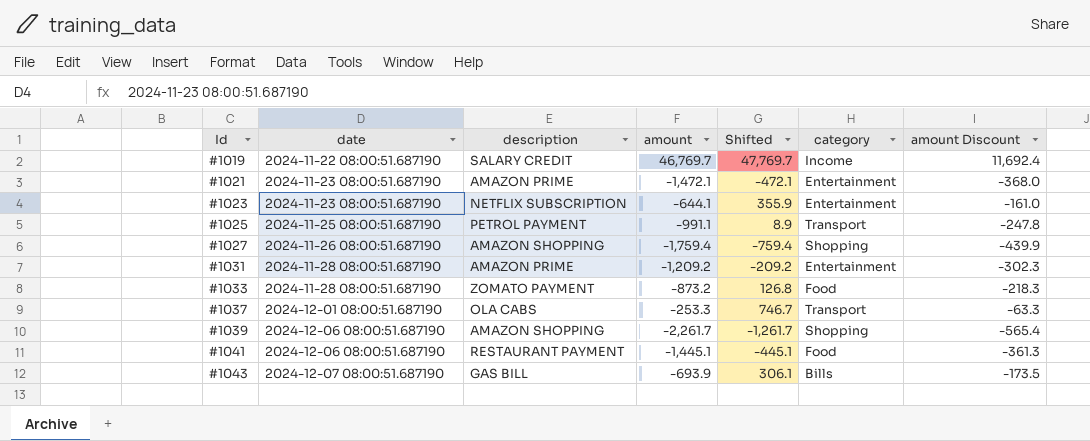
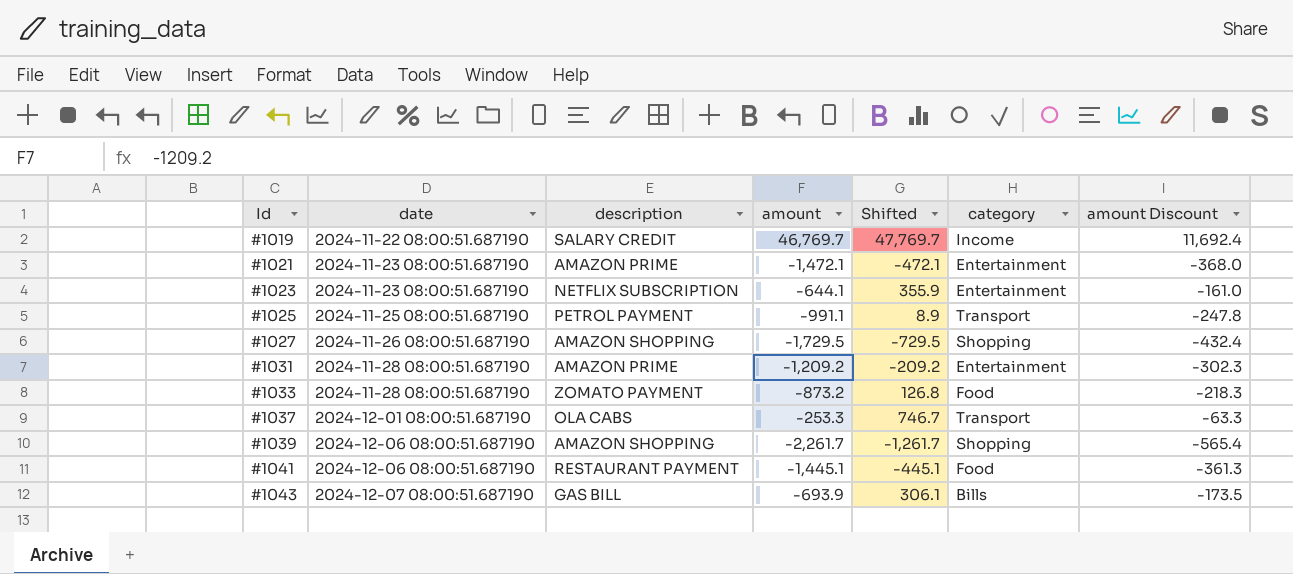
#1027 | amount: -1,759.4 -> -1,729.5
#1027 | Shifted: -759.4 -> -729.5
#1027 | amount Discount: -439.9 -> -432.4

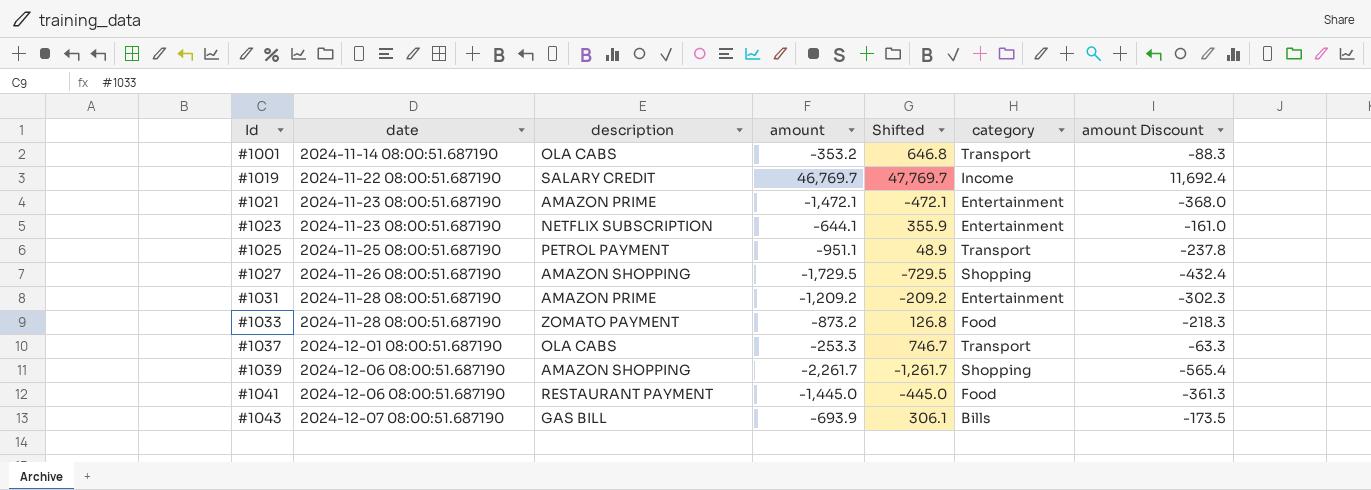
row #1001: none -> 2024-11-14 08:00:51.687190 | OLA CABS | -353.2 | 646.8 | Transport | -88.3
#1025 | amount: -991.1 -> -951.1
#1025 | Shifted: 8.9 -> 48.9
#1025 | amount Discount: -247.8 -> -237.8
#1041 | amount: -1,445.1 -> -1,445.0
#1041 | Shifted: -445.1 -> -445.0

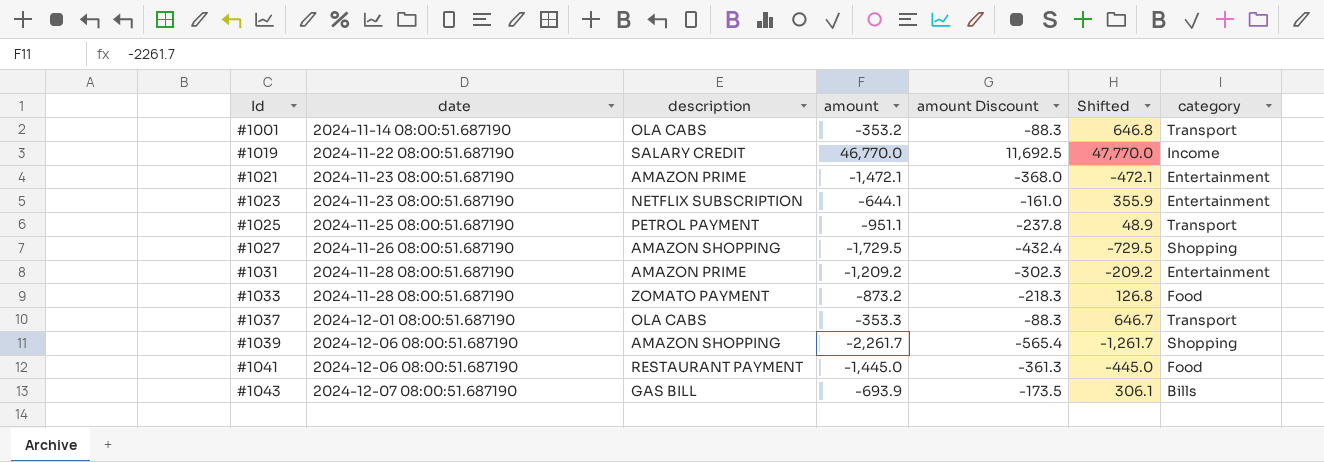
column amount Discount | position: 7 -> 5
#1019 | amount: 46,769.7 -> 46,770.0
#1019 | amount Discount: 11,692.4 -> 11,692.5
#1019 | Shifted: 47,769.7 -> 47,770.0
#1037 | amount: -253.3 -> -353.3
#1037 | amount Discount: -63.3 -> -88.3
#1037 | Shifted: 746.7 -> 646.7

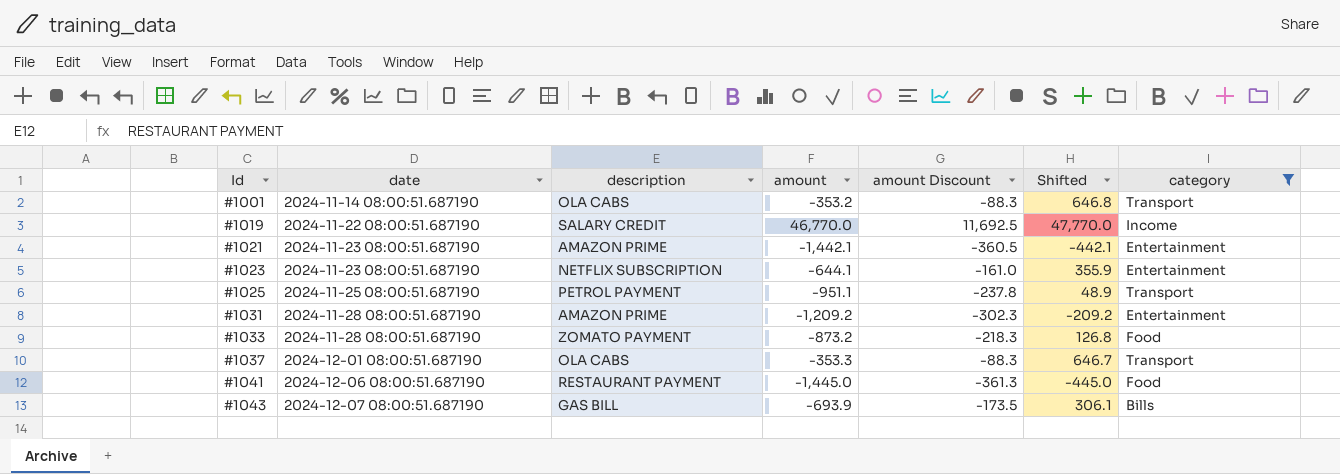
filter: none -> category != Shopping
#1021 | amount: -1,472.1 -> -1,442.1
#1021 | amount Discount: -368.0 -> -360.5
#1021 | Shifted: -472.1 -> -442.1

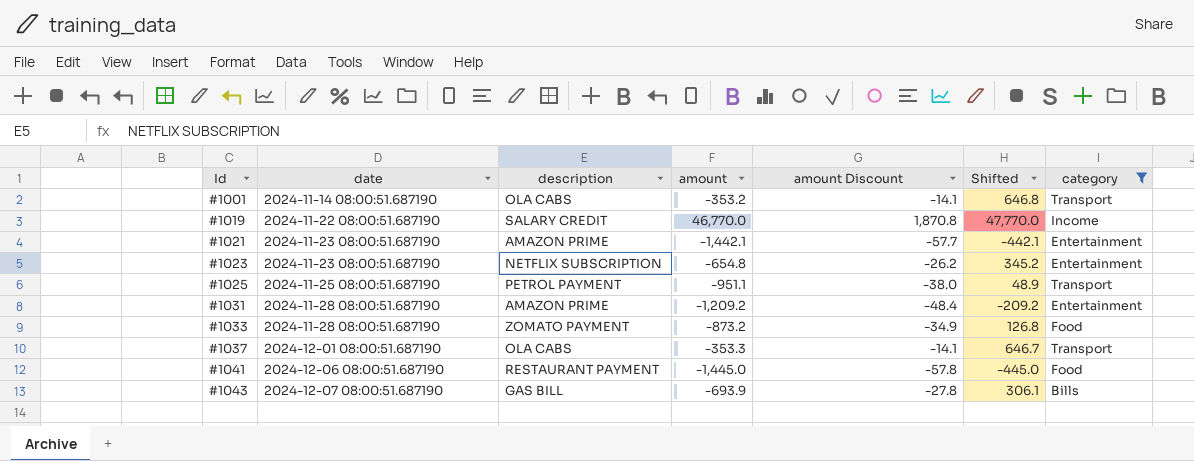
column amount Discount | formula: [amount] * 0.25 -> [amount] * 0.04
#1023 | amount: -644.1 -> -654.8
#1023 | Shifted: 355.9 -> 345.2

